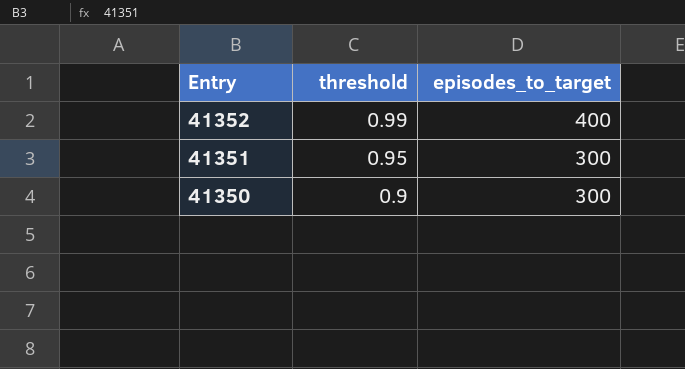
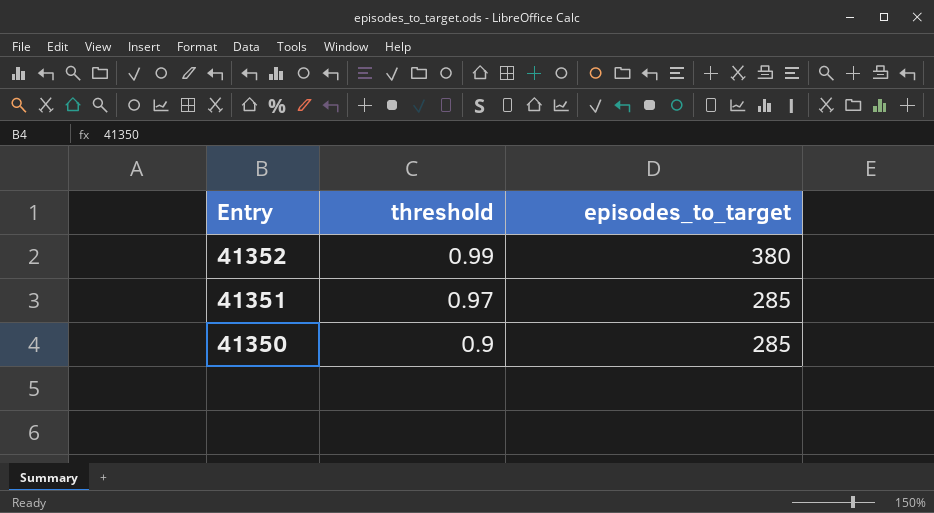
41352 | episodes_to_target: 400 -> 380
41351 | threshold: 0.95 -> 0.97
41351 | episodes_to_target: 300 -> 285
41350 | episodes_to_target: 300 -> 285

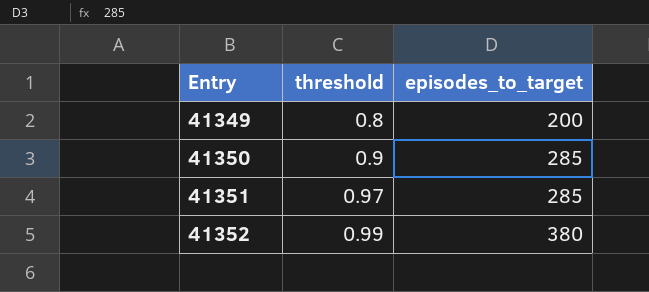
row order: Entry descending -> Entry ascending
row 41349: none -> 0.8 | 200

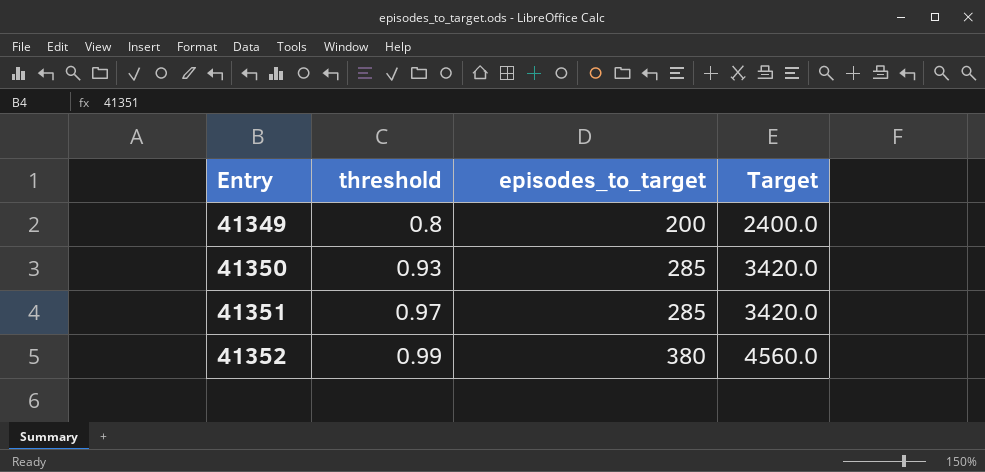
column Target | formula: none -> [episodes_to_target] * 12
41350 | threshold: 0.9 -> 0.93

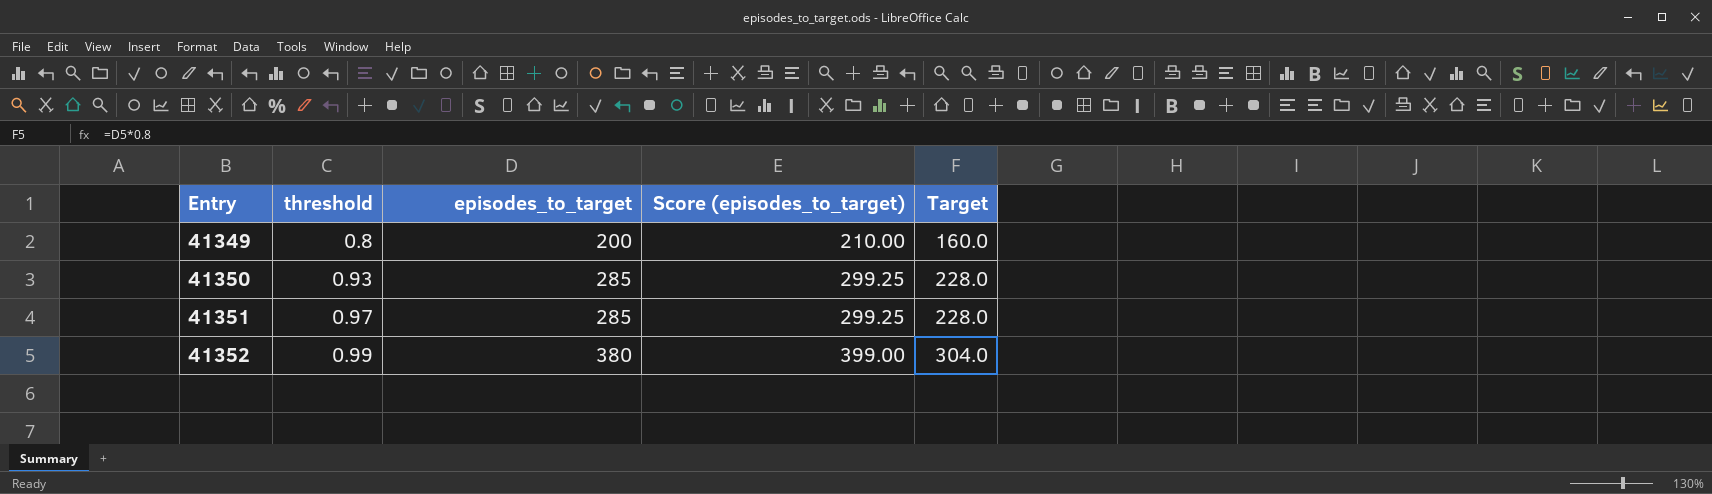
column Score (episodes_to_target) | formula: none -> [episodes_to_target] * 1.05
column Target | formula: [episodes_to_target] * 12 -> [episodes_to_target] * 0.8

